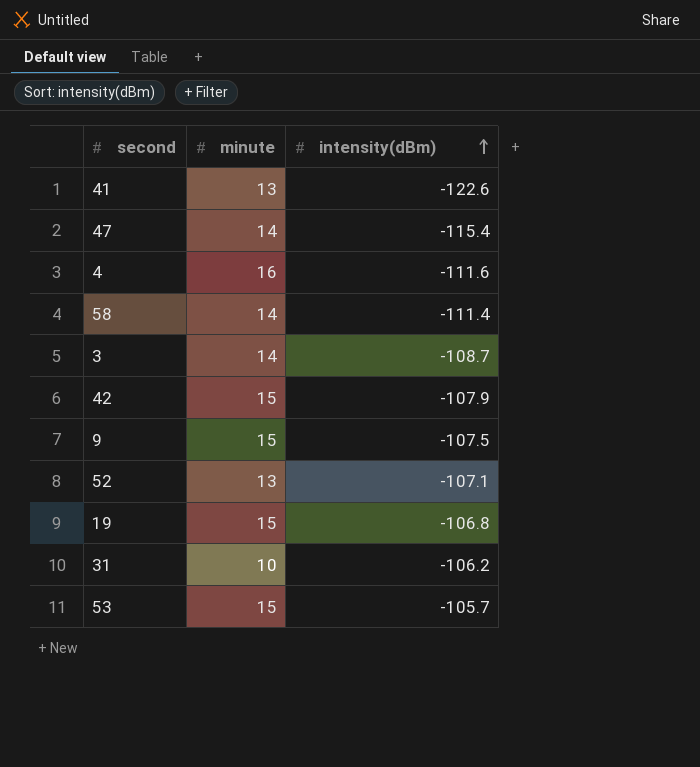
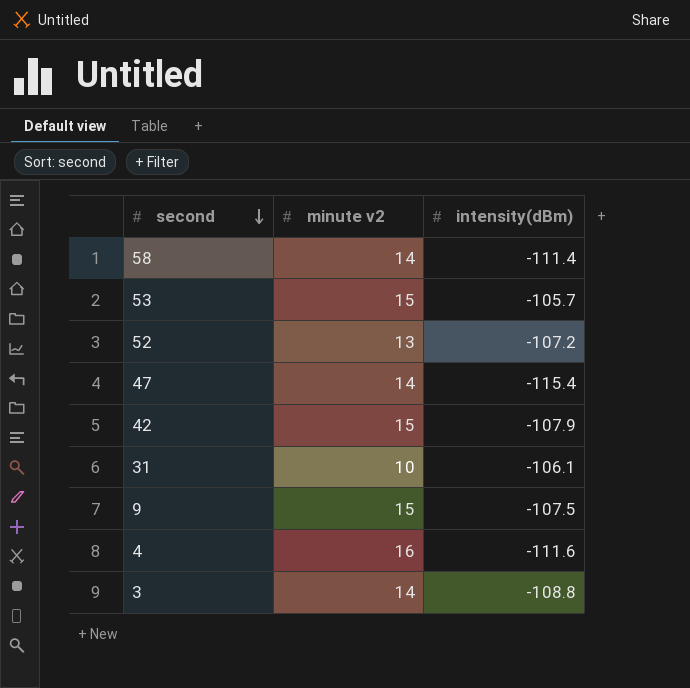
row order: intensity(dBm) ascending -> second descending
column name: minute -> minute v2
row 41: 13 | -122.6 -> none
row 19: 15 | -106.8 -> none
52 | intensity(dBm): -107.1 -> -107.2
31 | intensity(dBm): -106.2 -> -106.1
3 | intensity(dBm): -108.7 -> -108.8

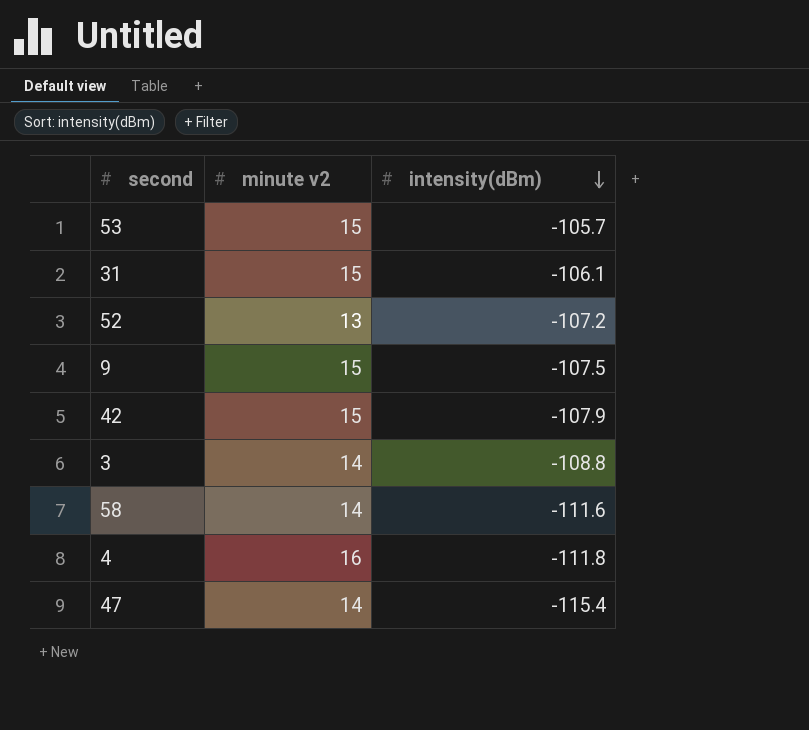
row order: second descending -> intensity(dBm) descending
31 | minute v2: 10 -> 15
58 | intensity(dBm): -111.4 -> -111.6
4 | intensity(dBm): -111.6 -> -111.8

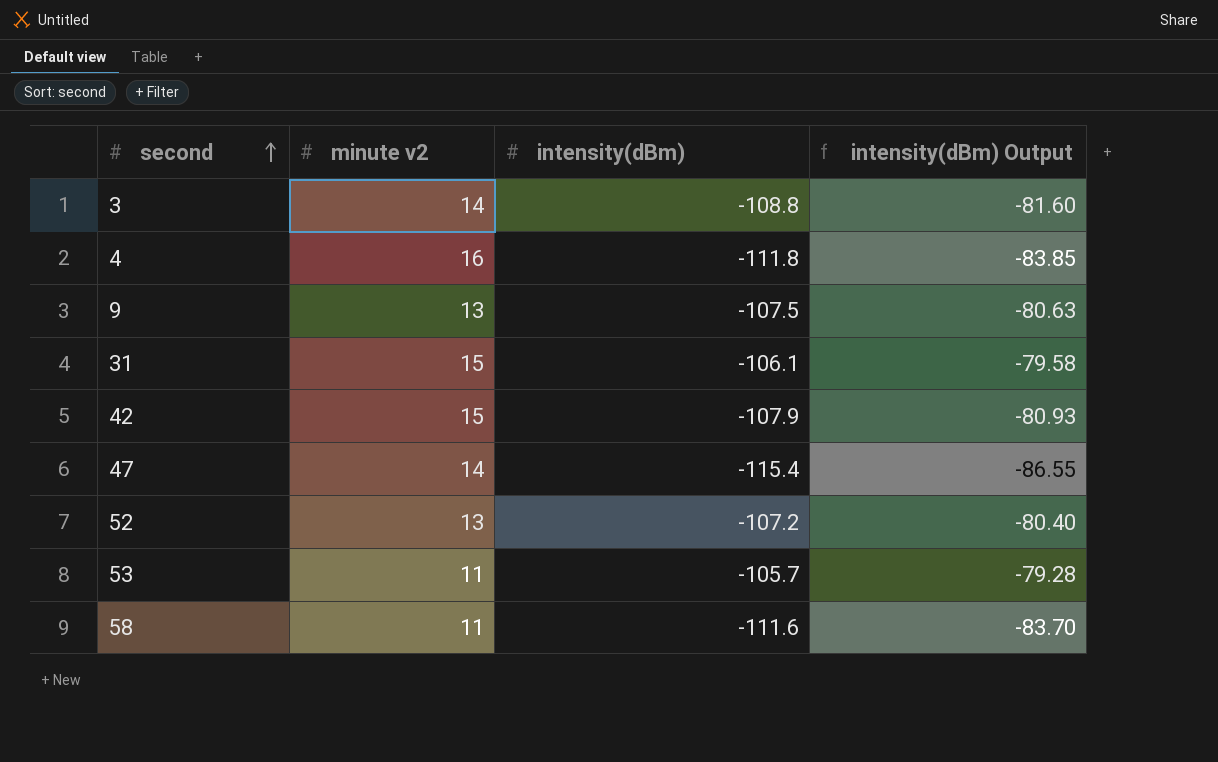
row order: intensity(dBm) descending -> second ascending
column intensity(dBm) Output | formula: none -> [intensity(dBm)] * 0.75
9 | minute v2: 15 -> 13
53 | minute v2: 15 -> 11
58 | minute v2: 14 -> 11

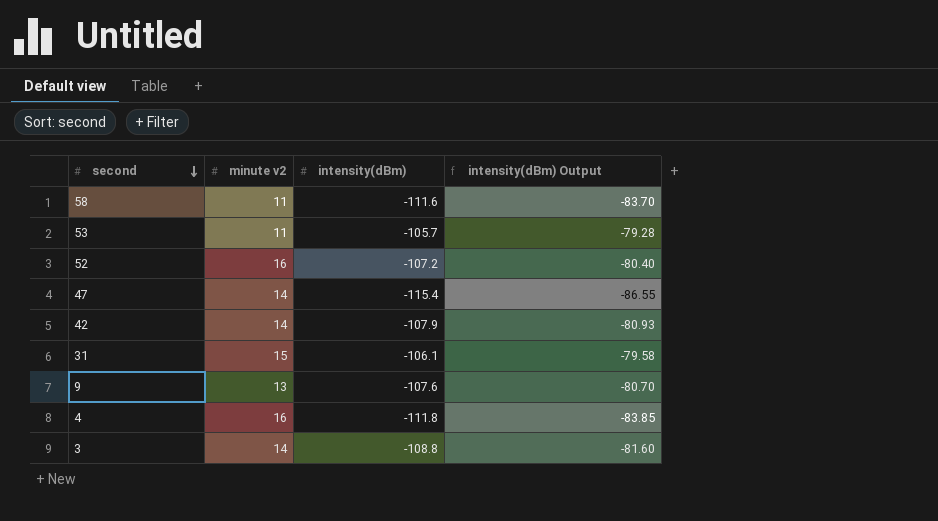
row order: second ascending -> second descending
52 | minute v2: 13 -> 16
42 | minute v2: 15 -> 14
9 | intensity(dBm): -107.5 -> -107.6
9 | intensity(dBm) Output: -80.63 -> -80.70

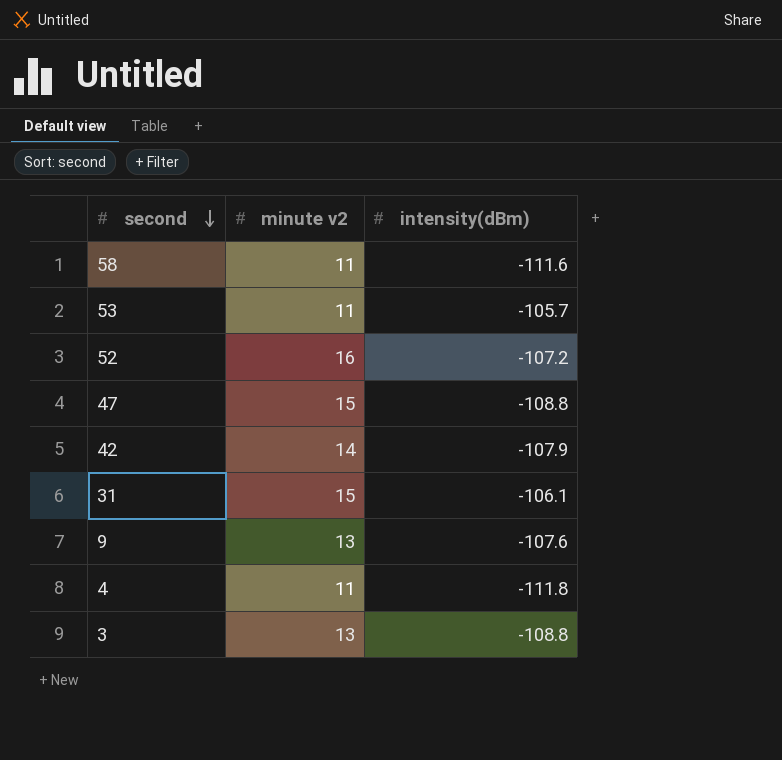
column intensity(dBm) Output | formula: [intensity(dBm)] * 0.75 -> none
47 | minute v2: 14 -> 15
47 | intensity(dBm): -115.4 -> -108.8
4 | minute v2: 16 -> 11
3 | minute v2: 14 -> 13

